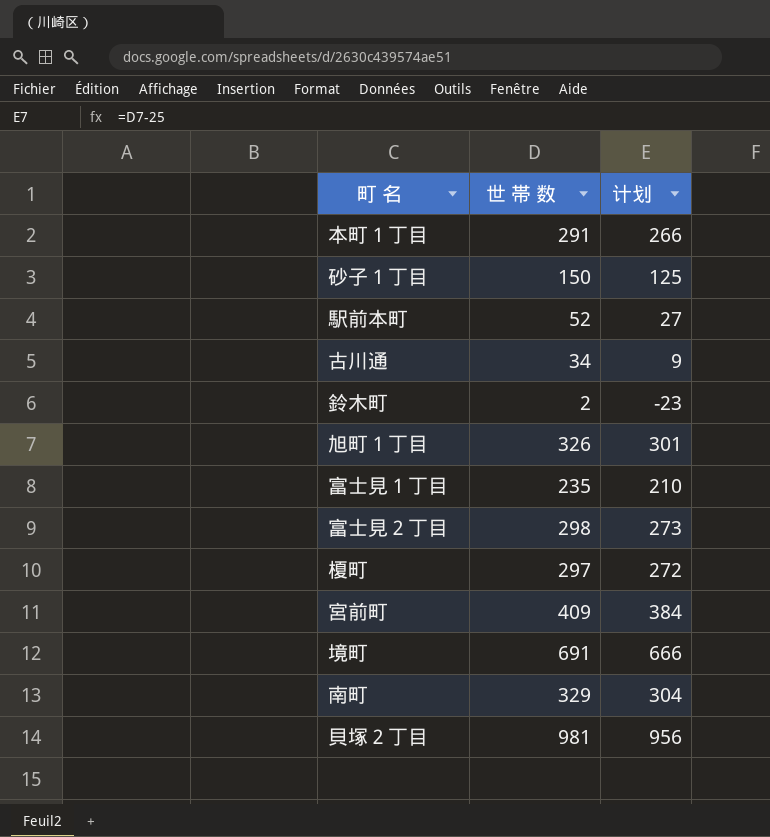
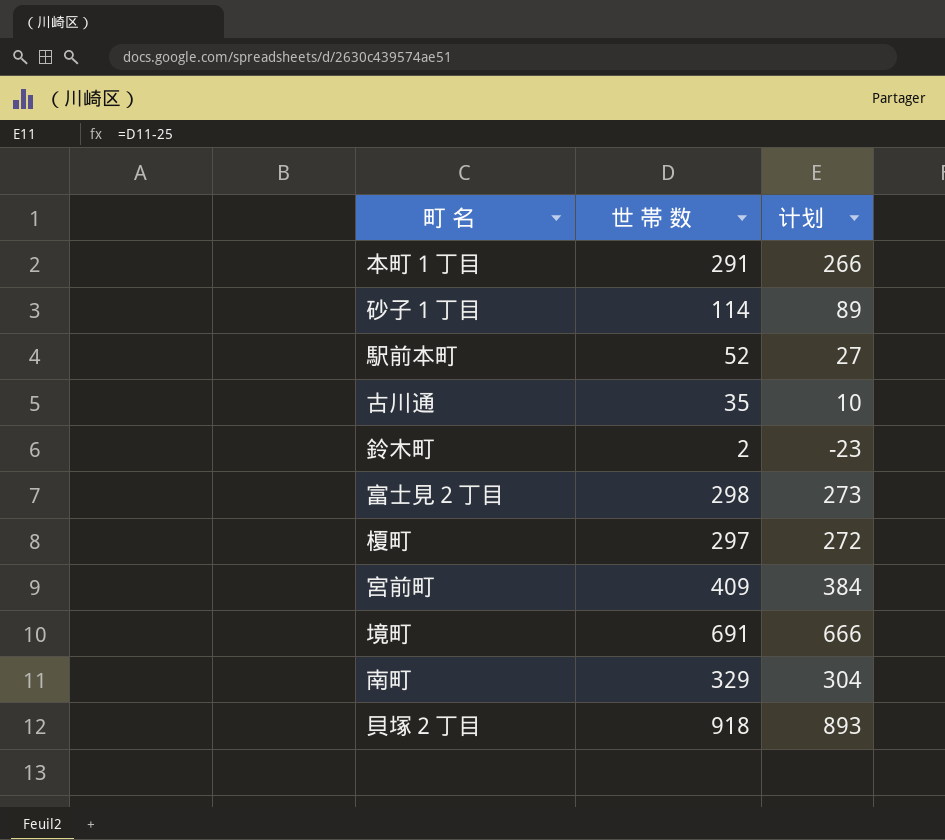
row 旭町１丁目: 326 | 301 -> none
row 富士見１丁目: 235 | 210 -> none
砂子１丁目 | 世 帯 数: 150 -> 114
砂子１丁目 | 计划: 125 -> 89
古川通 | 世 帯 数: 34 -> 35
古川通 | 计划: 9 -> 10
貝塚２丁目 | 世 帯 数: 981 -> 918
貝塚２丁目 | 计划: 956 -> 893

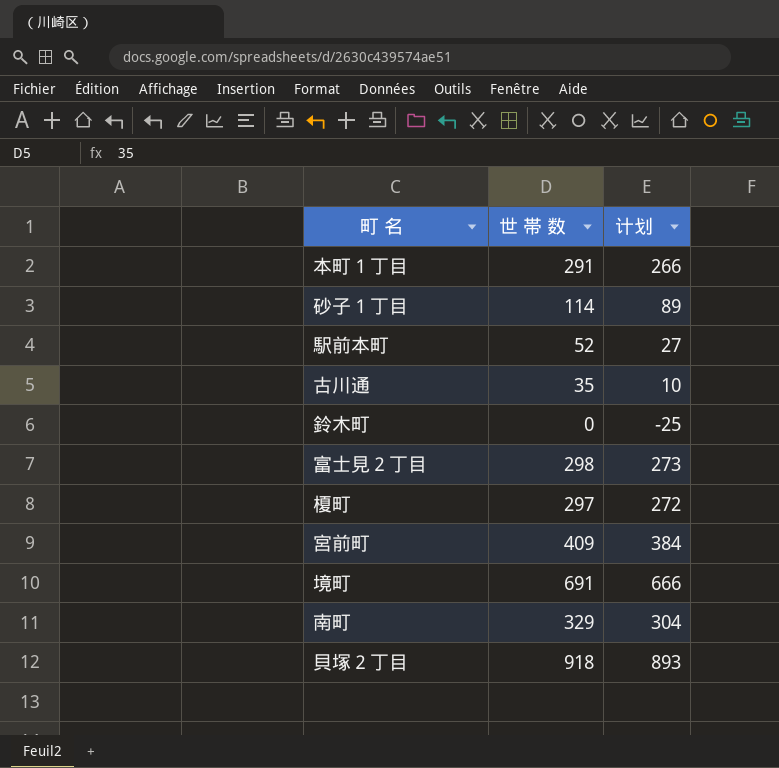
鈴木町 | 世 帯 数: 2 -> 0
鈴木町 | 计划: -23 -> -25

